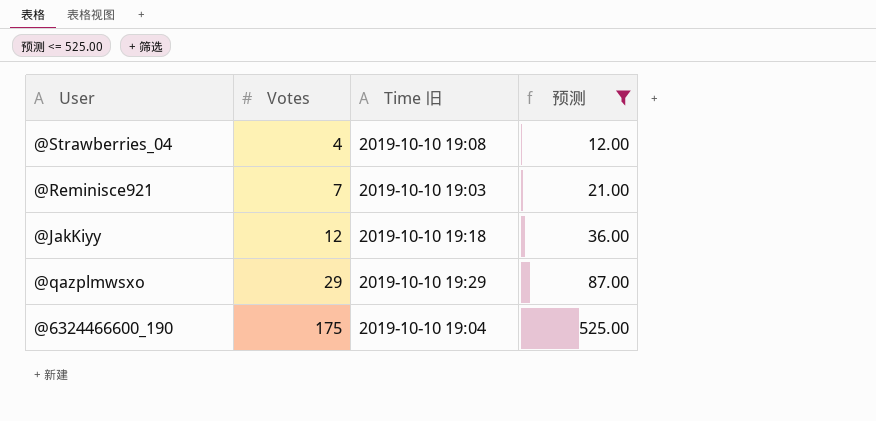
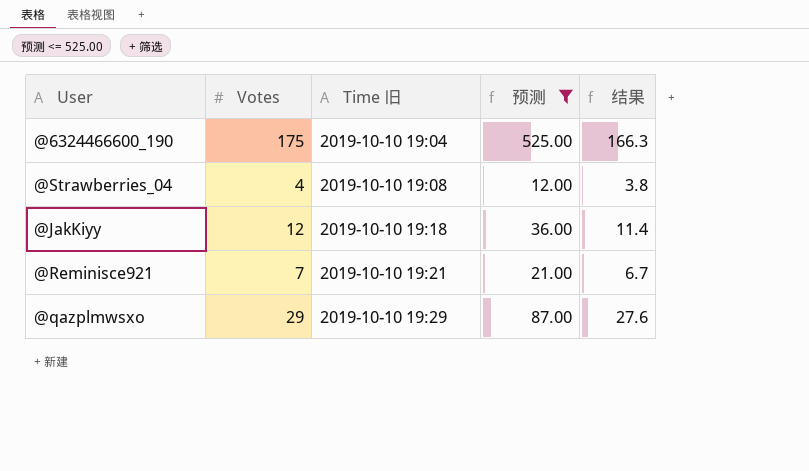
row order: Votes ascending -> Time 旧 ascending
column 结果 | formula: none -> [Votes] * 0.95
@Reminisce921 | Time 旧: 2019-10-10 19:03 -> 2019-10-10 19:21

